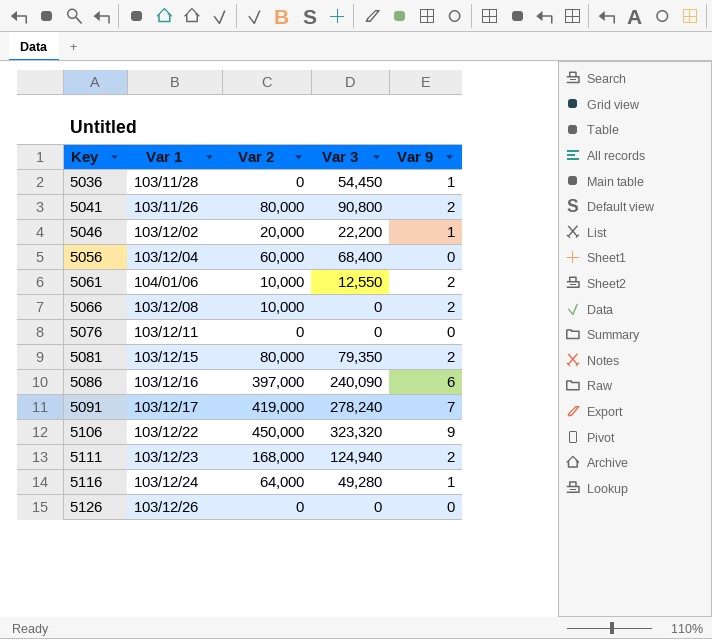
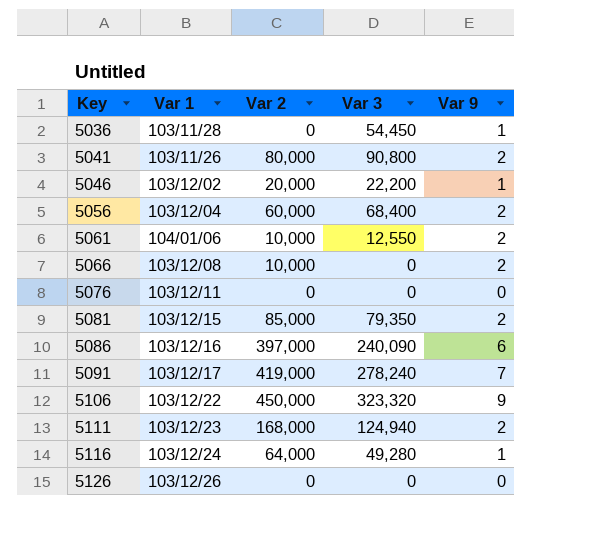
5056 | Var 9: 0 -> 2
5081 | Var 2: 80,000 -> 85,000

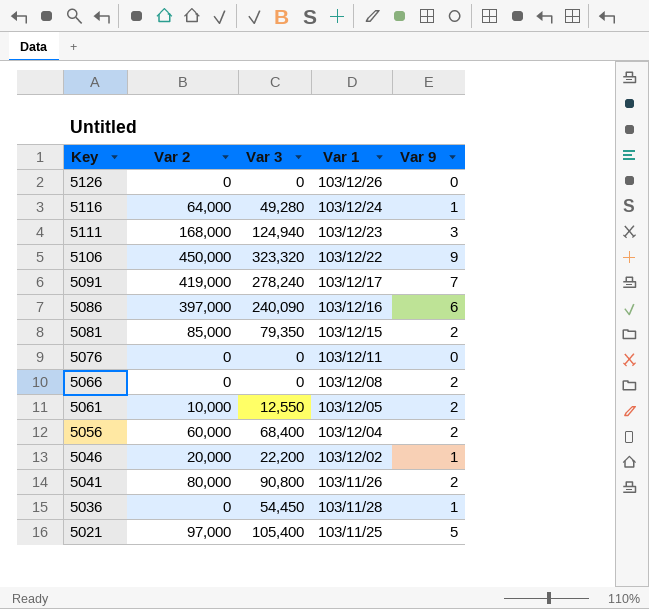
row order: Key ascending -> Key descending
column Var 1 | position: 2 -> 4
5111 | Var 9: 2 -> 3
5066 | Var 2: 10,000 -> 0
5061 | Var 1: 104/01/06 -> 103/12/05
row 5021: none -> 97,000 | 105,400 | 103/11/25 | 5

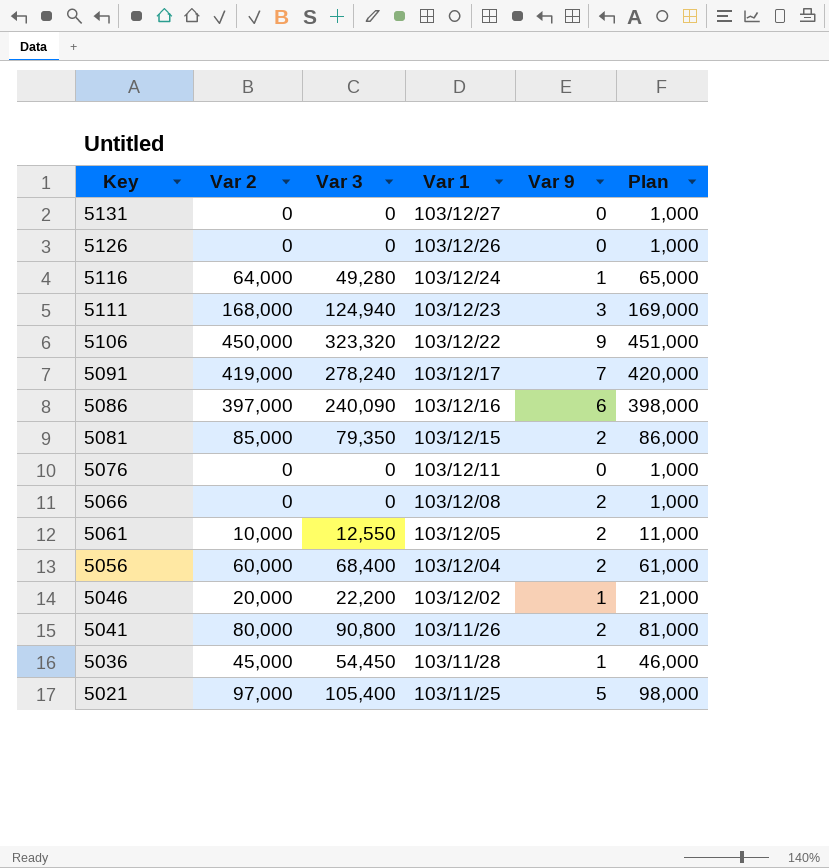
column Plan | formula: none -> [Var 2] + 1000
row 5131: none -> 0 | 0 | 103/12/27 | 0 | 1,000
5036 | Var 2: 0 -> 45,000

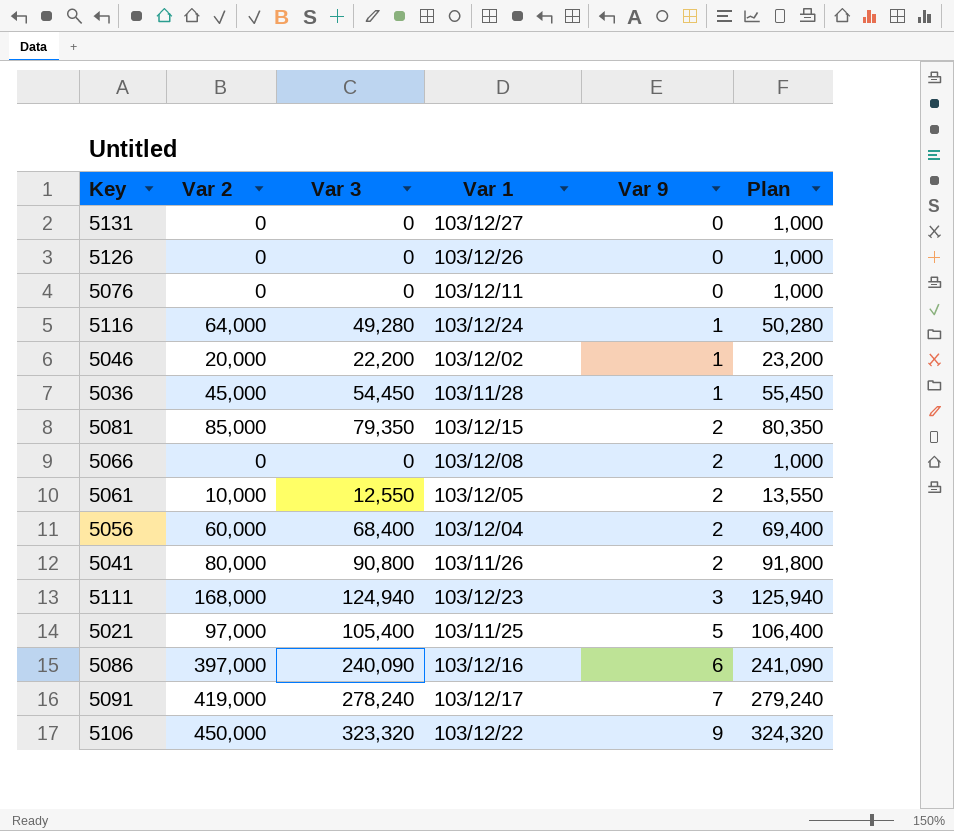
row order: Key descending -> Var 9 ascending
column Plan | formula: [Var 2] + 1000 -> [Var 3] + 1000

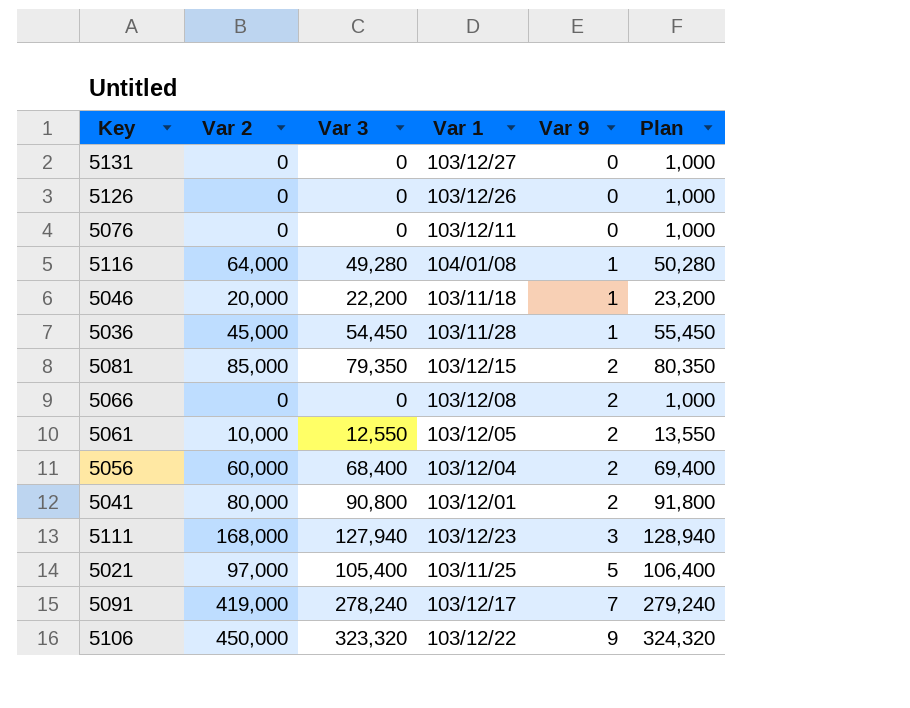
row 5086: 397,000 | 240,090 | 103/12/16 | 6 | 241,090 -> none
5116 | Var 1: 103/12/24 -> 104/01/08
5046 | Var 1: 103/12/02 -> 103/11/18
5041 | Var 1: 103/11/26 -> 103/12/01
5111 | Var 3: 124,940 -> 127,940
5111 | Plan: 125,940 -> 128,940

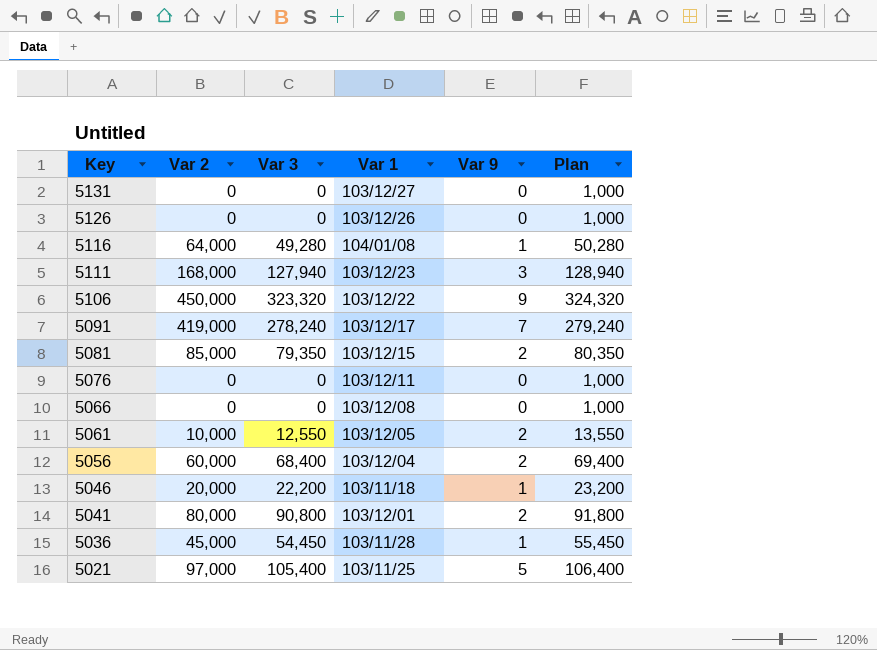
row order: Var 9 ascending -> Key descending
5066 | Var 9: 2 -> 0

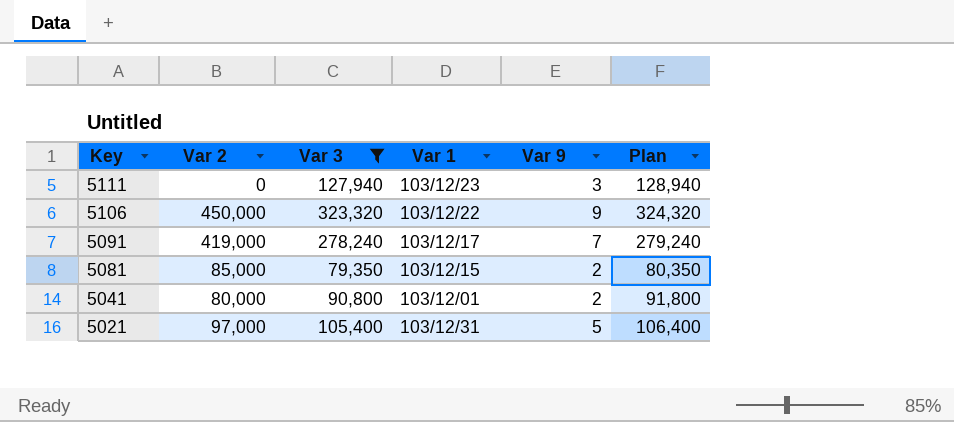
filter: none -> Var 3 >= 79,350
5111 | Var 2: 168,000 -> 0
5021 | Var 1: 103/11/25 -> 103/12/31

